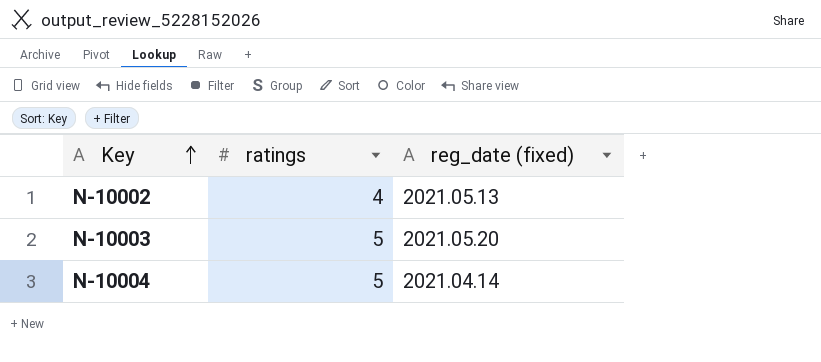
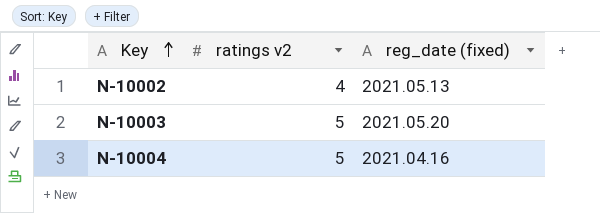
column name: ratings -> ratings v2
N-10004 | reg_date (fixed): 2021.04.14 -> 2021.04.16

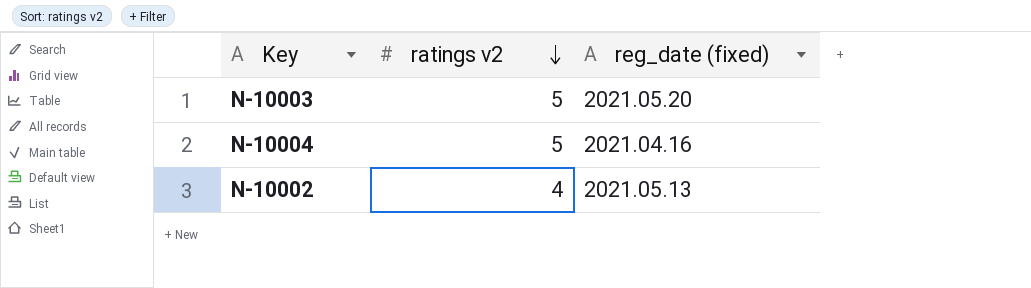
row order: Key ascending -> ratings v2 descending

